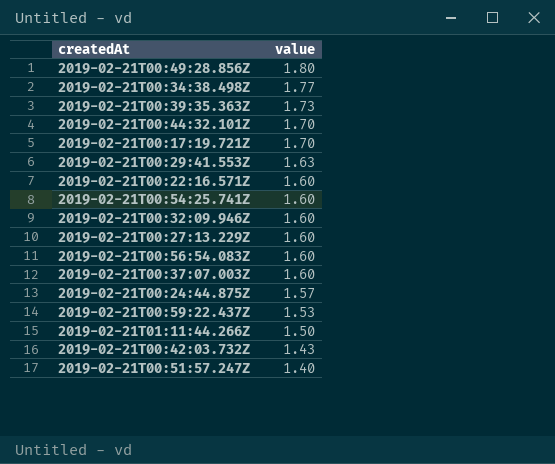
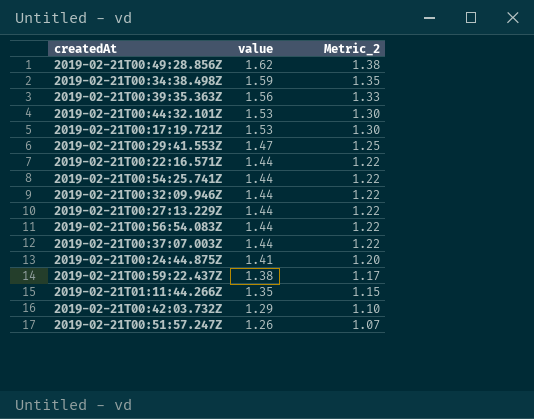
column Metric_2 | formula: none -> [value] * 0.85
2019-02-21T00:49:28.856Z | value: 1.80 -> 1.62
2019-02-21T00:34:38.498Z | value: 1.77 -> 1.59
2019-02-21T00:39:35.363Z | value: 1.73 -> 1.56
2019-02-21T00:44:32.101Z | value: 1.70 -> 1.53
2019-02-21T00:17:19.721Z | value: 1.70 -> 1.53
2019-02-21T00:29:41.553Z | value: 1.63 -> 1.47
2019-02-21T00:22:16.571Z | value: 1.60 -> 1.44
2019-02-21T00:54:25.741Z | value: 1.60 -> 1.44
2019-02-21T00:32:09.946Z | value: 1.60 -> 1.44
2019-02-21T00:27:13.229Z | value: 1.60 -> 1.44
2019-02-21T00:56:54.083Z | value: 1.60 -> 1.44
2019-02-21T00:37:07.003Z | value: 1.60 -> 1.44
2019-02-21T00:24:44.875Z | value: 1.57 -> 1.41
2019-02-21T00:59:22.437Z | value: 1.53 -> 1.38
2019-02-21T01:11:44.266Z | value: 1.50 -> 1.35
2019-02-21T00:42:03.732Z | value: 1.43 -> 1.29
2019-02-21T00:51:57.247Z | value: 1.40 -> 1.26

